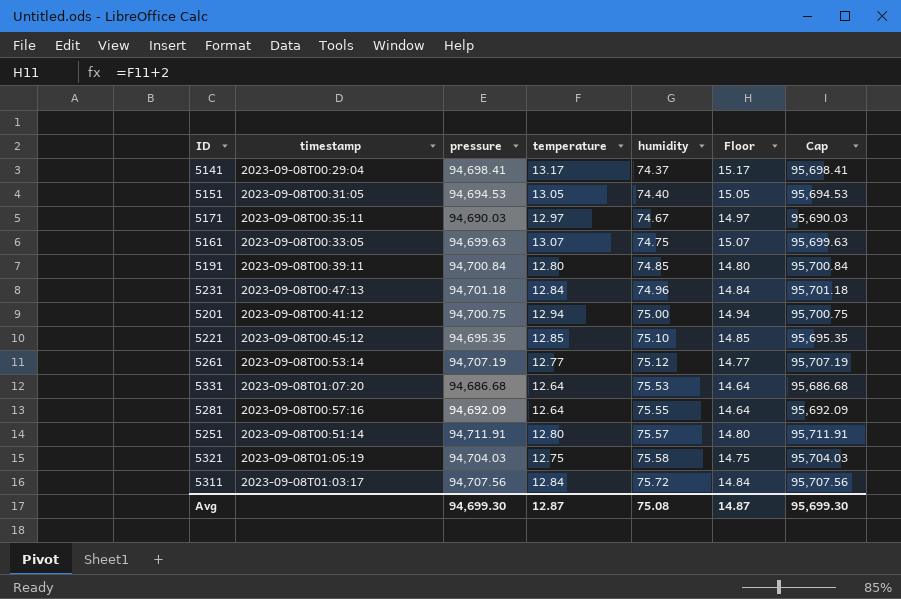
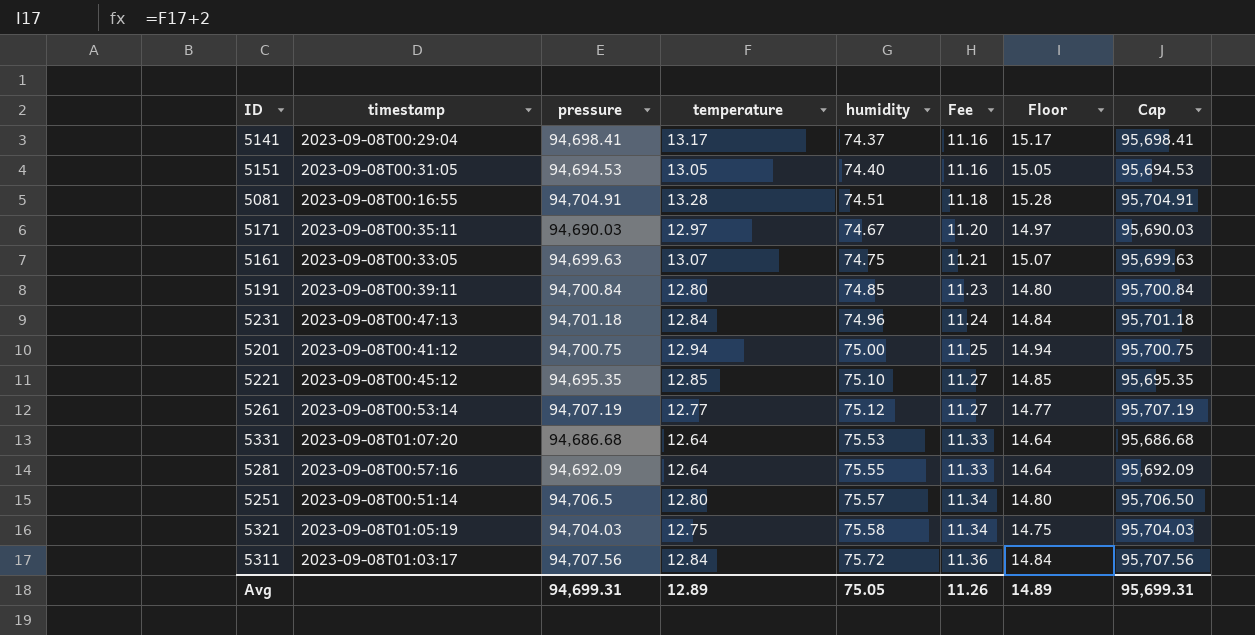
column Fee | formula: none -> [humidity] * 0.15
row 5081: none -> 2023-09-08T00:16:55 | 94,704.91 | 13.28 | 74.51 | 11.18 | 15.28 | 95,704.91
5251 | pressure: 94,711.91 -> 94,706.5
5251 | Cap: 95,711.91 -> 95,706.50
Avg | pressure: 94,699.30 -> 94,699.31
Avg | temperature: 12.87 -> 12.89
Avg | humidity: 75.08 -> 75.05
Avg | Floor: 14.87 -> 14.89
Avg | Cap: 95,699.30 -> 95,699.31

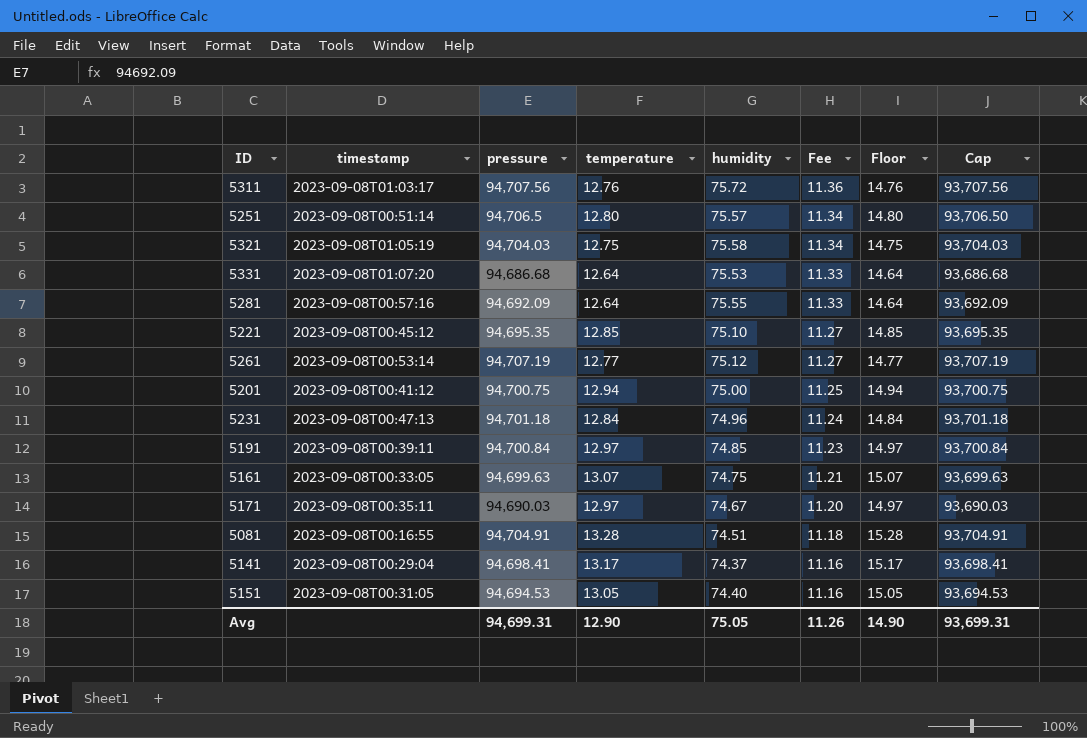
row order: humidity ascending -> Fee descending
column Cap | formula: [pressure] + 1000 -> [pressure] - 1000
5311 | temperature: 12.84 -> 12.76
5311 | Floor: 14.84 -> 14.76
5191 | temperature: 12.80 -> 12.97
5191 | Floor: 14.80 -> 14.97
Avg | temperature: 12.89 -> 12.90
Avg | Floor: 14.89 -> 14.90
Avg | Cap: 95,699.31 -> 93,699.31

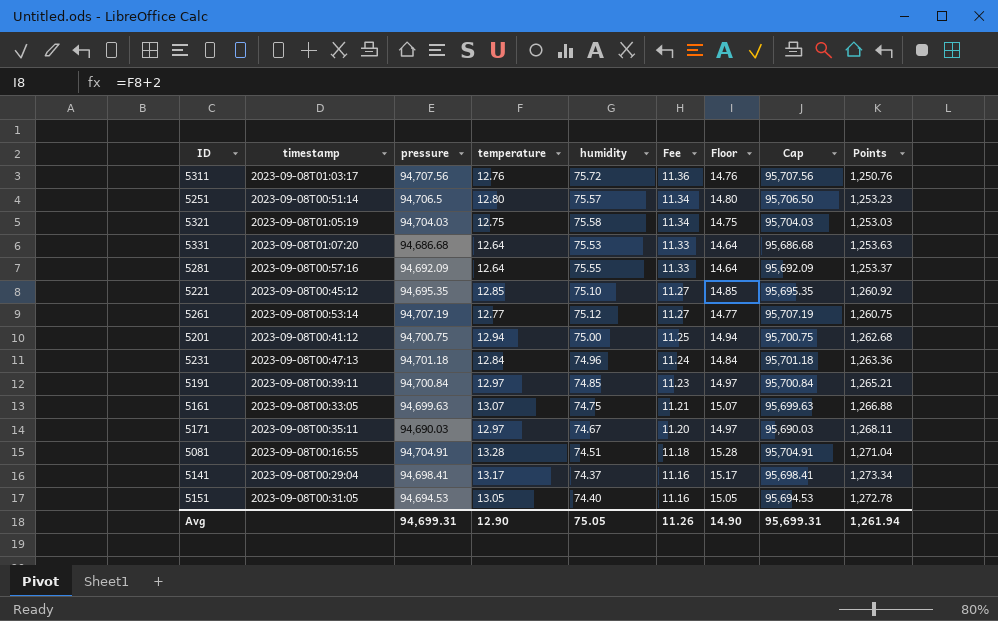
column Cap | formula: [pressure] - 1000 -> [pressure] + 1000
column Points | formula: none -> [pressure] / [humidity]
Avg | Cap: 93,699.31 -> 95,699.31

